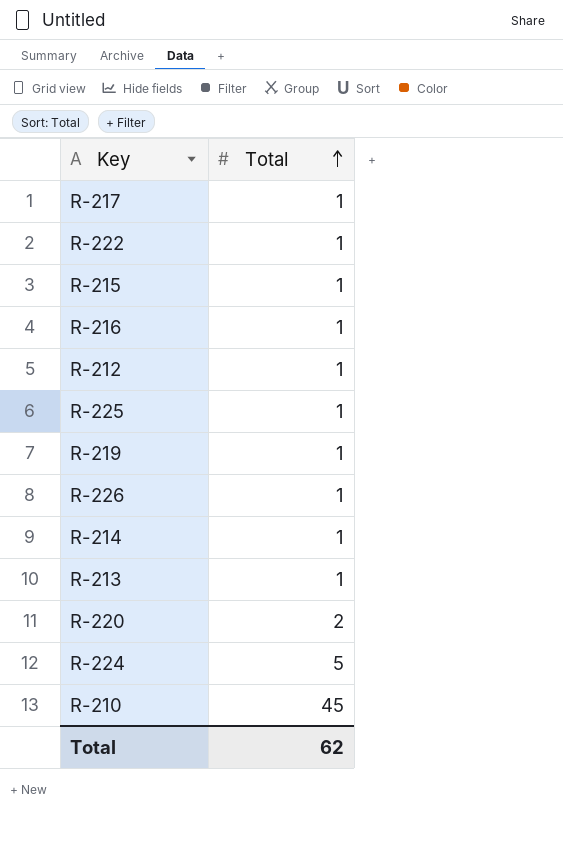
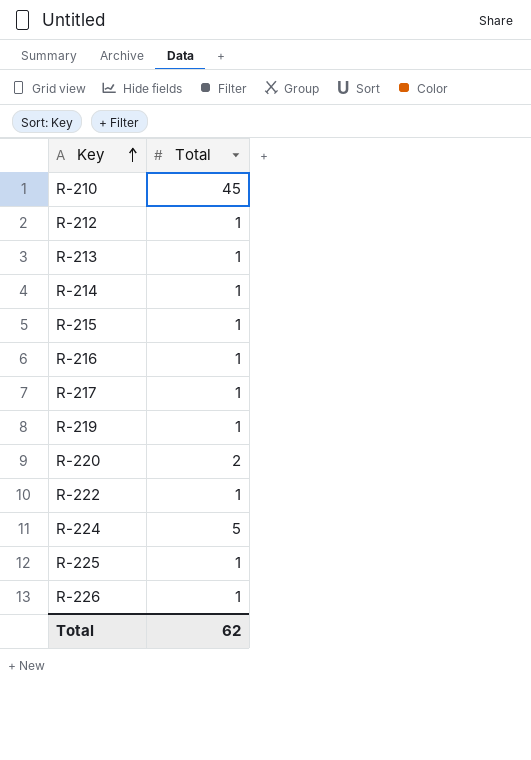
row order: Total ascending -> Key ascending

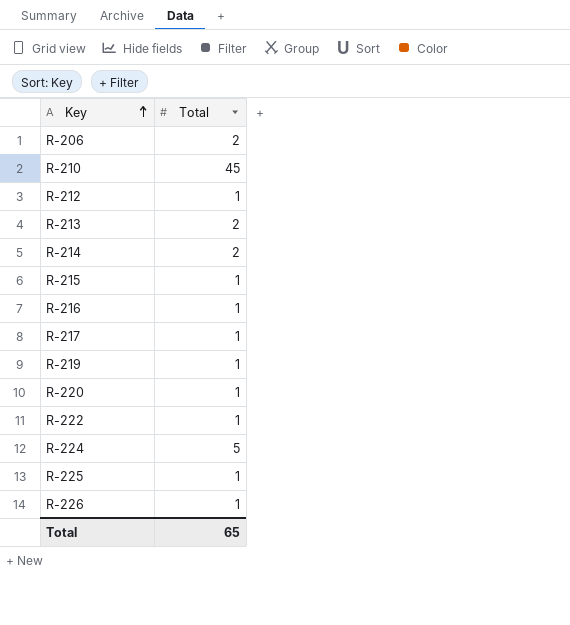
row R-206: none -> 2
R-213 | Total: 1 -> 2
R-214 | Total: 1 -> 2
R-220 | Total: 2 -> 1
Total | Total: 62 -> 65

